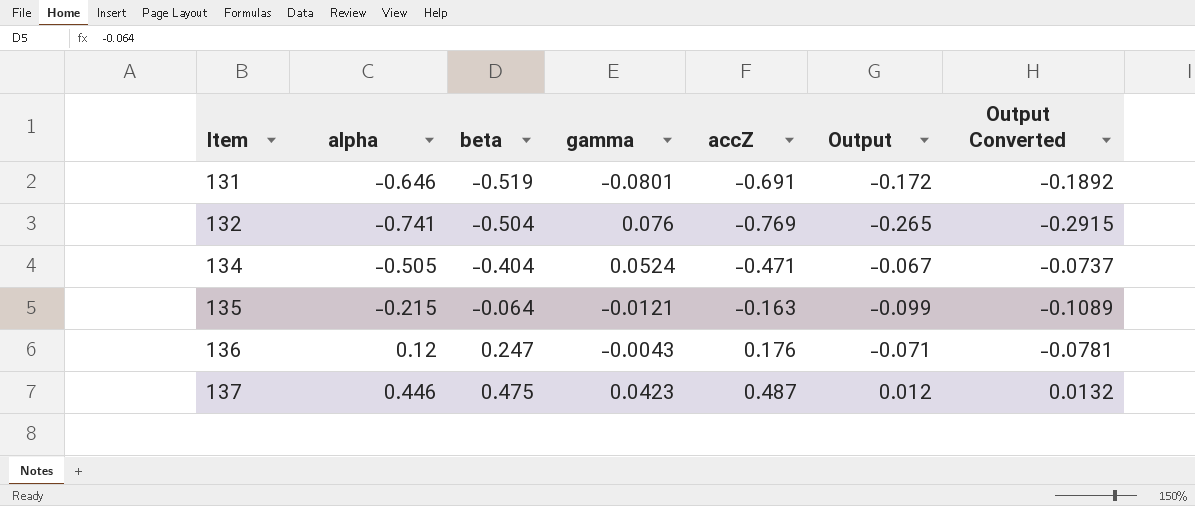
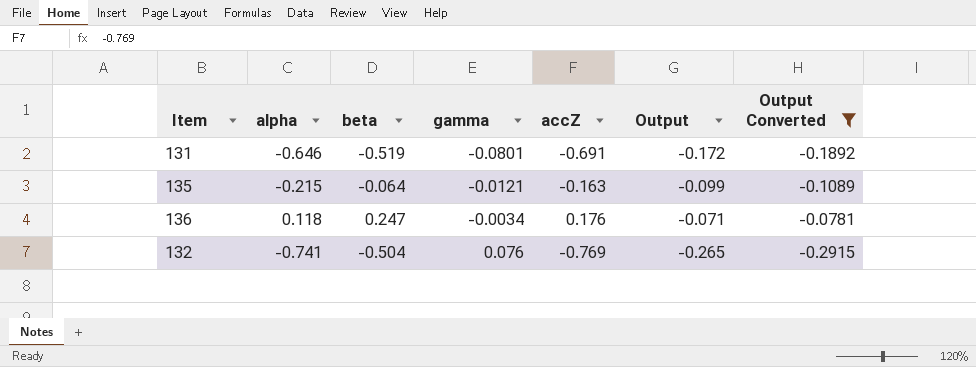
filter: none -> Output Converted <= -0.0781
row order: Item ascending -> gamma ascending
136 | alpha: 0.12 -> 0.118
136 | gamma: -0.0043 -> -0.0034

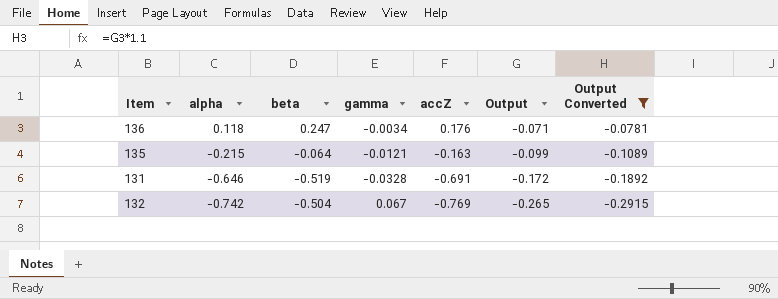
row order: gamma ascending -> alpha descending
131 | gamma: -0.0801 -> -0.0328
132 | alpha: -0.741 -> -0.742
132 | gamma: 0.076 -> 0.067

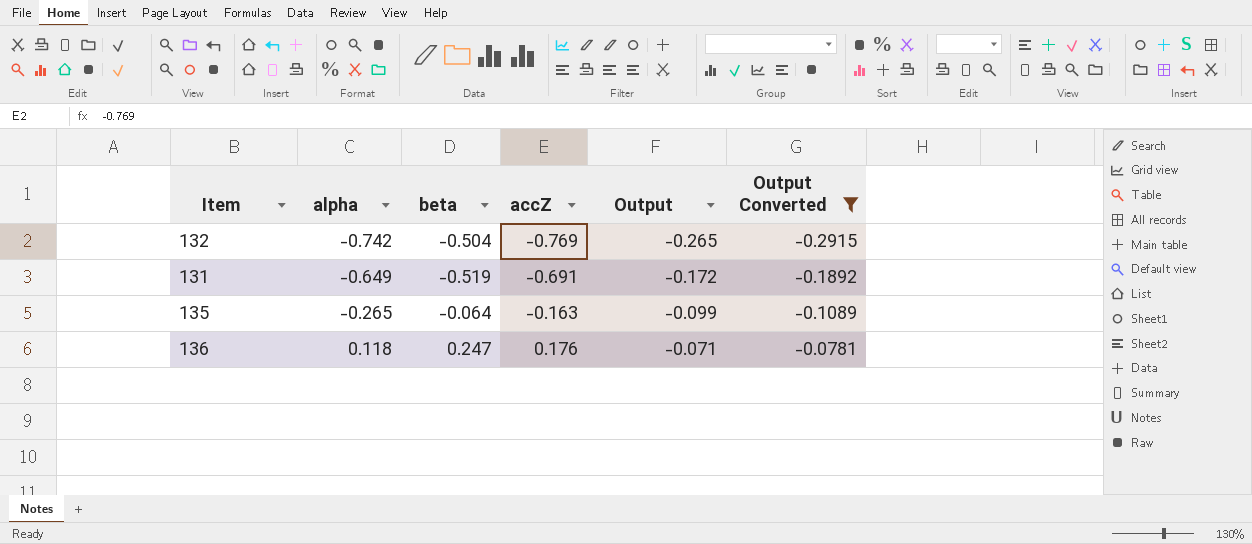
row order: alpha descending -> alpha ascending
column gamma | position: 4 -> none
131 | alpha: -0.646 -> -0.649
135 | alpha: -0.215 -> -0.265

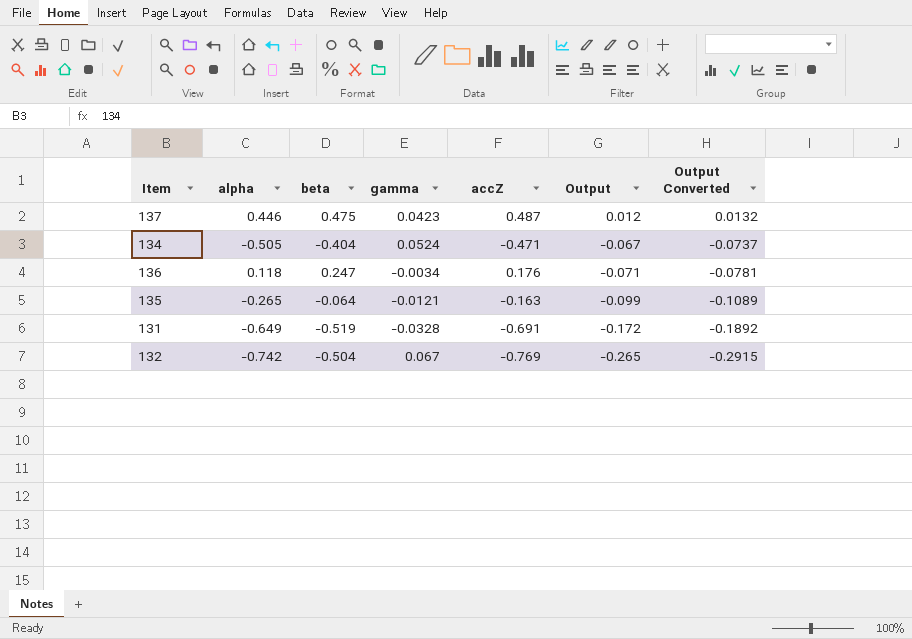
filter: Output Converted <= -0.0781 -> none
row order: alpha ascending -> Output descending
column gamma | position: none -> 4

